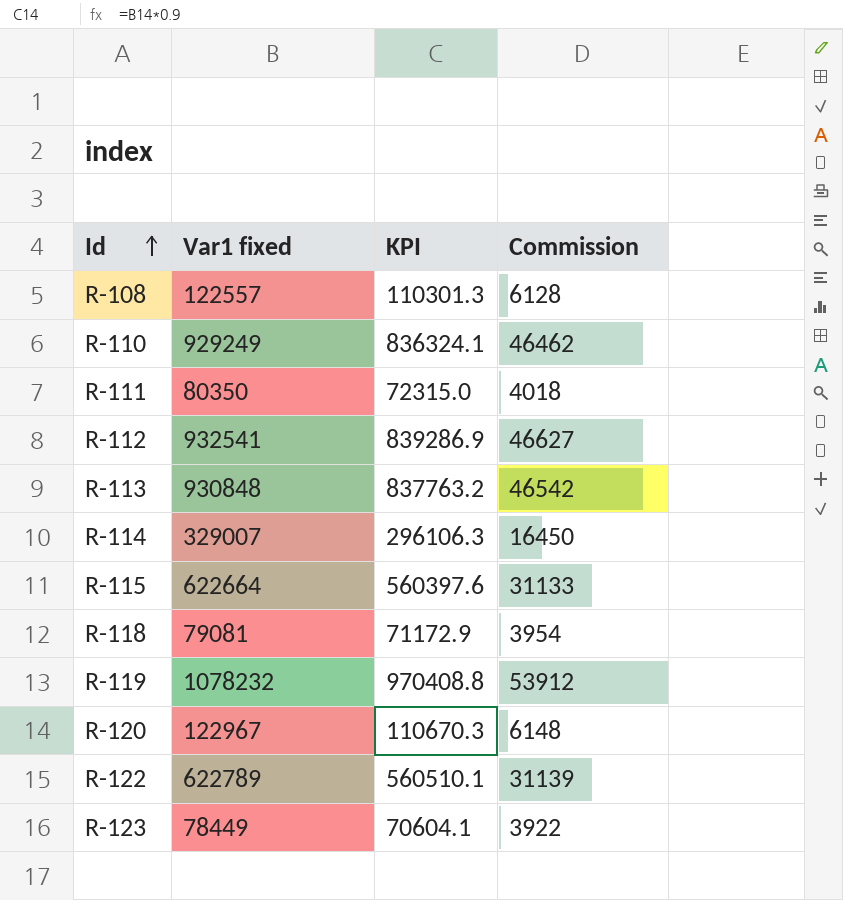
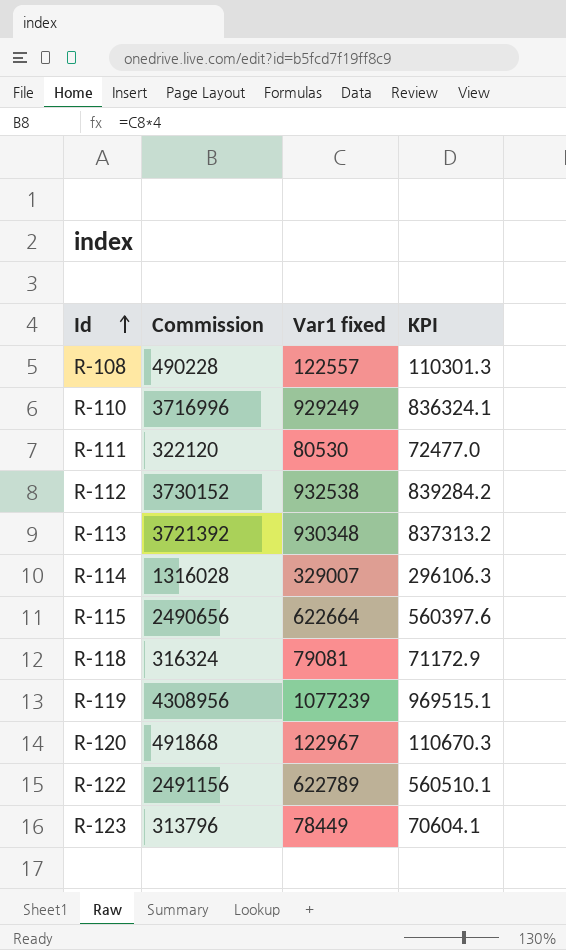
column Commission | formula: [Var1 fixed] * 0.05 -> [Var1 fixed] * 4
column Commission | position: 4 -> 2
R-111 | Var1 fixed: 80350 -> 80530
R-111 | KPI: 72315.0 -> 72477.0
R-112 | Var1 fixed: 932541 -> 932538
R-112 | KPI: 839286.9 -> 839284.2
R-113 | Var1 fixed: 930848 -> 930348
R-113 | KPI: 837763.2 -> 837313.2
R-119 | Var1 fixed: 1078232 -> 1077239
R-119 | KPI: 970408.8 -> 969515.1

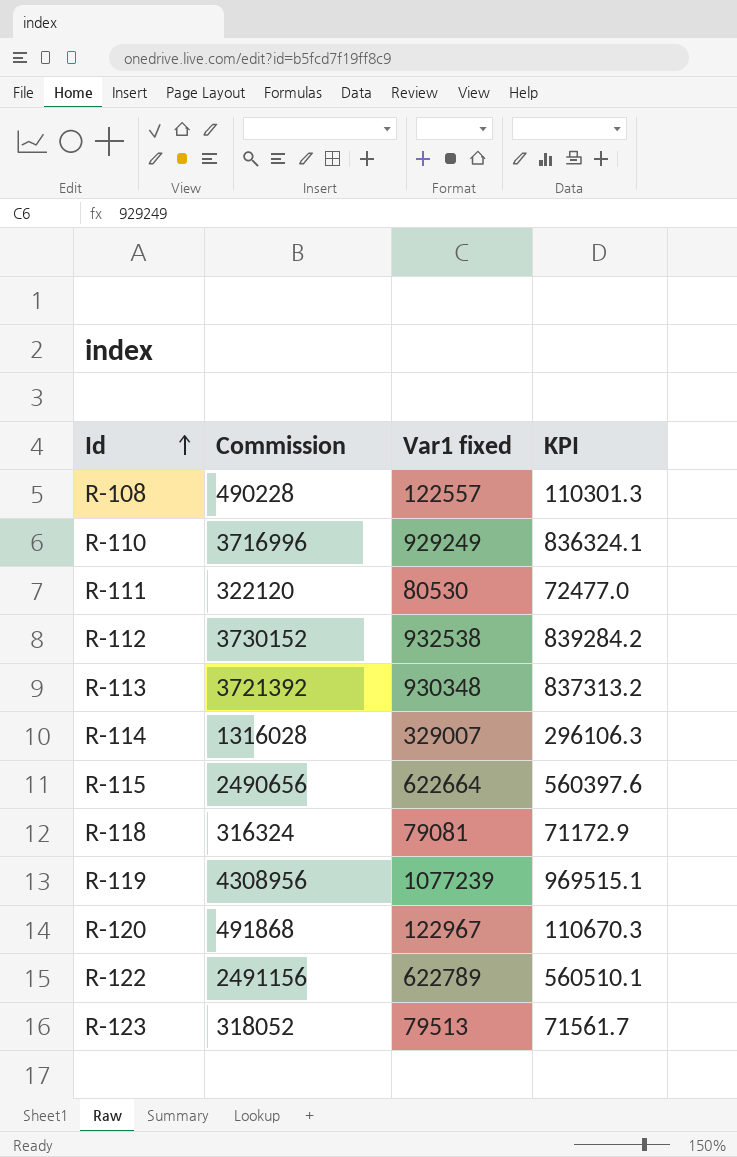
R-123 | Commission: 313796 -> 318052
R-123 | Var1 fixed: 78449 -> 79513
R-123 | KPI: 70604.1 -> 71561.7

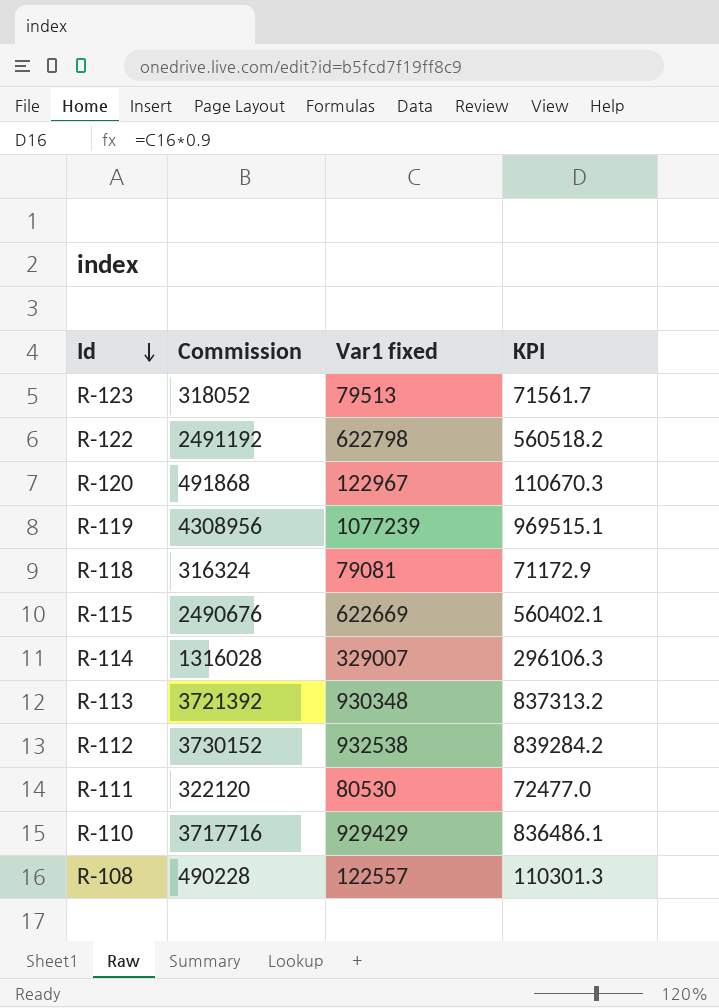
row order: Id ascending -> Id descending
R-122 | Commission: 2491156 -> 2491192
R-122 | Var1 fixed: 622789 -> 622798
R-122 | KPI: 560510.1 -> 560518.2
R-115 | Commission: 2490656 -> 2490676
R-115 | Var1 fixed: 622664 -> 622669
R-115 | KPI: 560397.6 -> 560402.1
R-110 | Commission: 3716996 -> 3717716
R-110 | Var1 fixed: 929249 -> 929429
R-110 | KPI: 836324.1 -> 836486.1

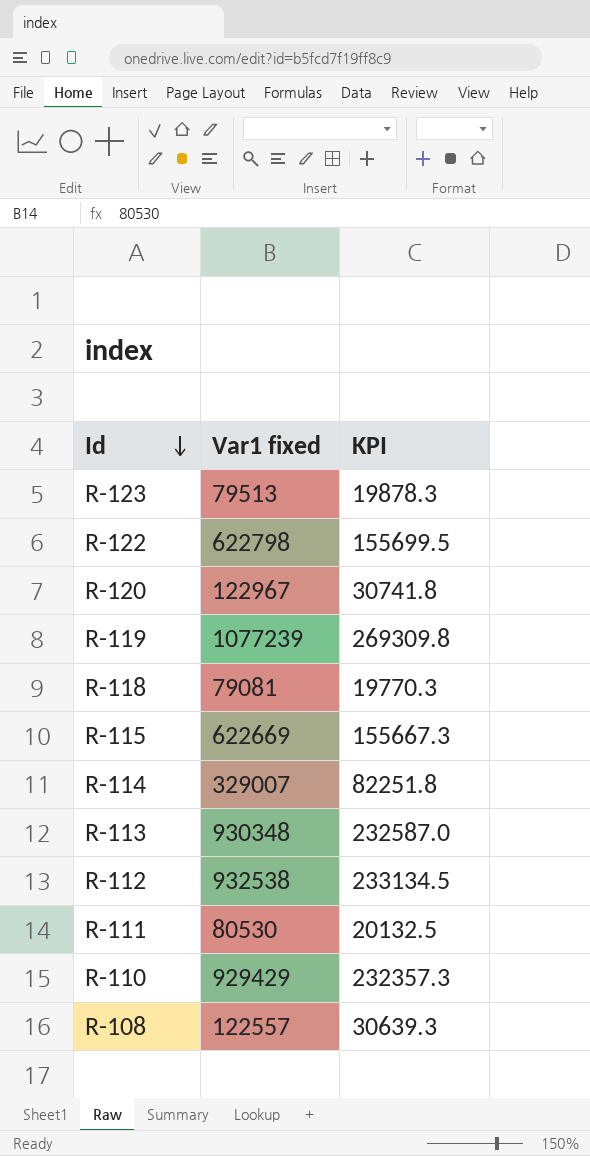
column Commission | formula: [Var1 fixed] * 4 -> none
column KPI | formula: [Var1 fixed] * 0.9 -> [Var1 fixed] * 0.25

